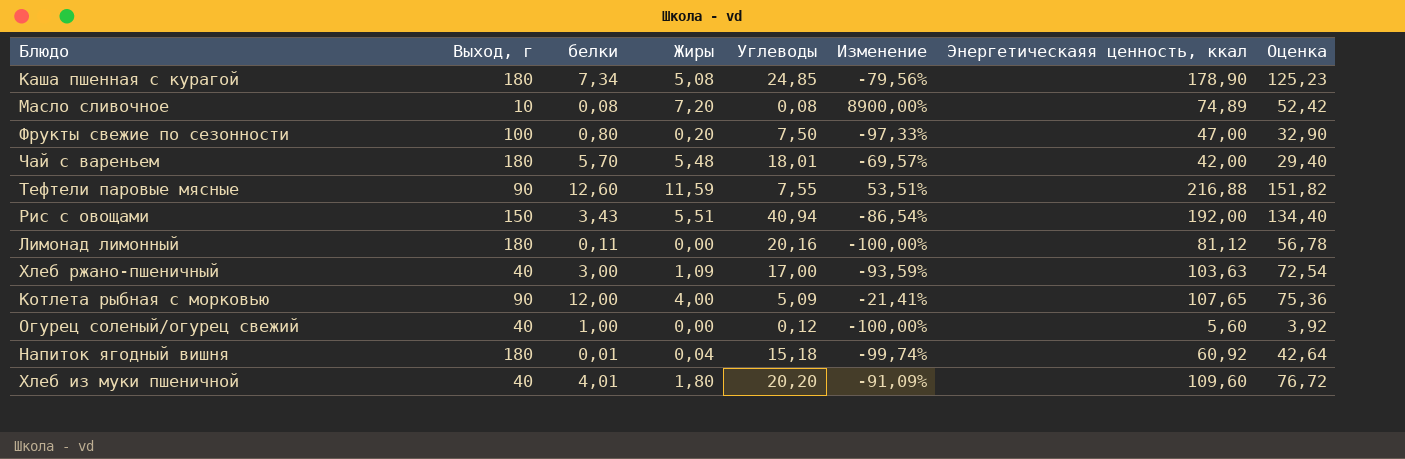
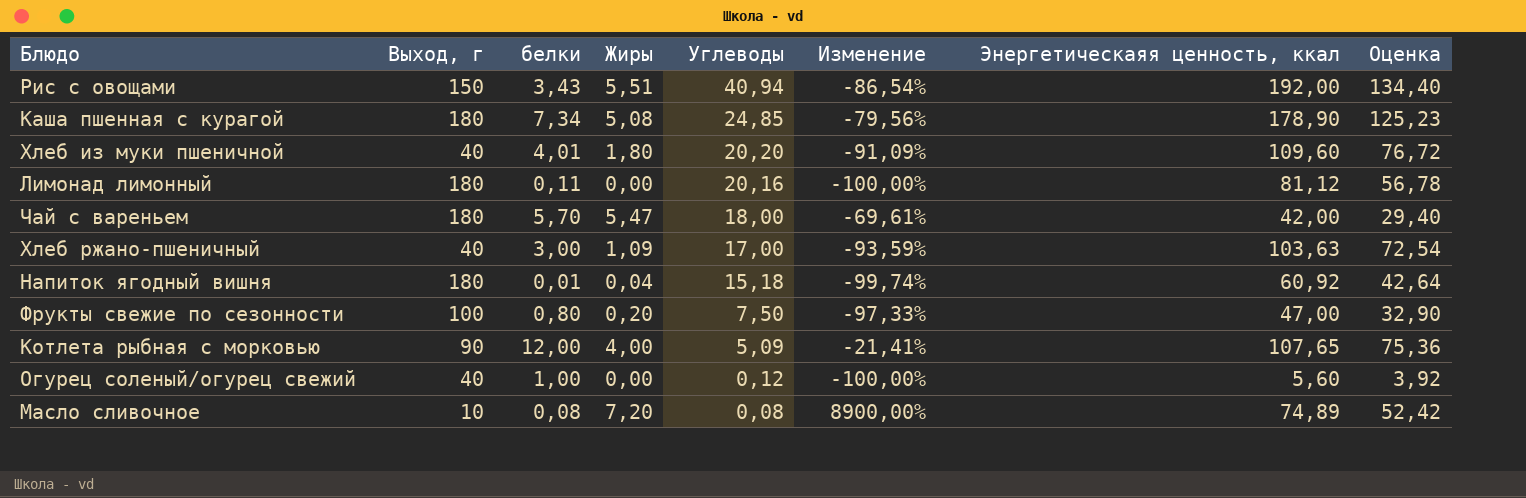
row order: none -> Углеводы descending
row Тефтели паровые мясные: 90 | 12,60 | 11,59 | 7,55 | 53,51% | 216,88 | 151,82 -> none
Чай с вареньем | Жиры: 5,48 -> 5,47
Чай с вареньем | Углеводы: 18,01 -> 18,00
Чай с вареньем | Изменение: -69,57% -> -69,61%

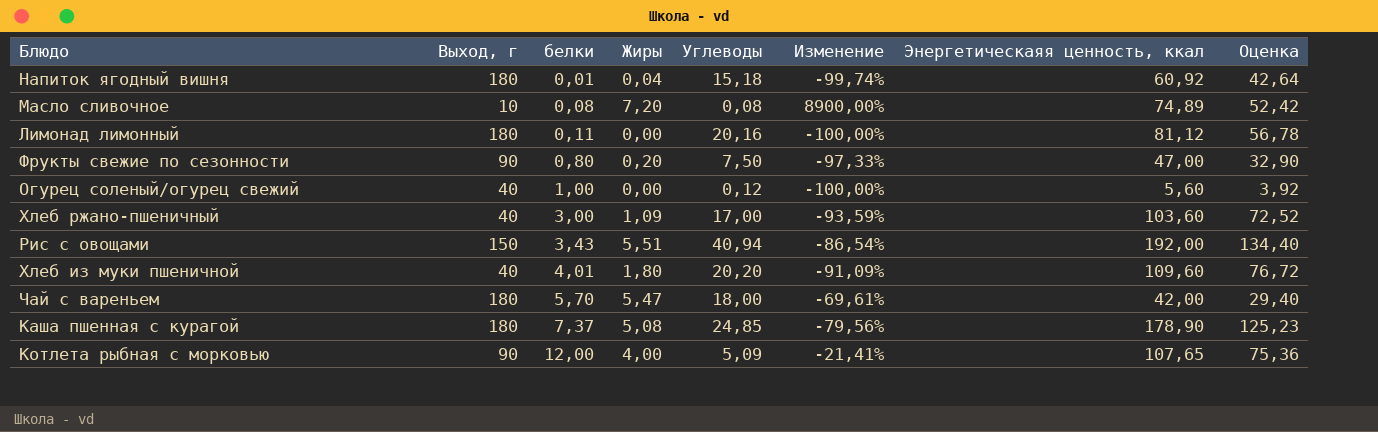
row order: Углеводы descending -> белки ascending
Фрукты свежие по сезонности | Выход, г: 100 -> 90
Хлеб ржано-пшеничный | Энергетическаяя ценность, ккал: 103,63 -> 103,60
Хлеб ржано-пшеничный | Оценка: 72,54 -> 72,52
Каша пшенная с курагой | белки: 7,34 -> 7,37

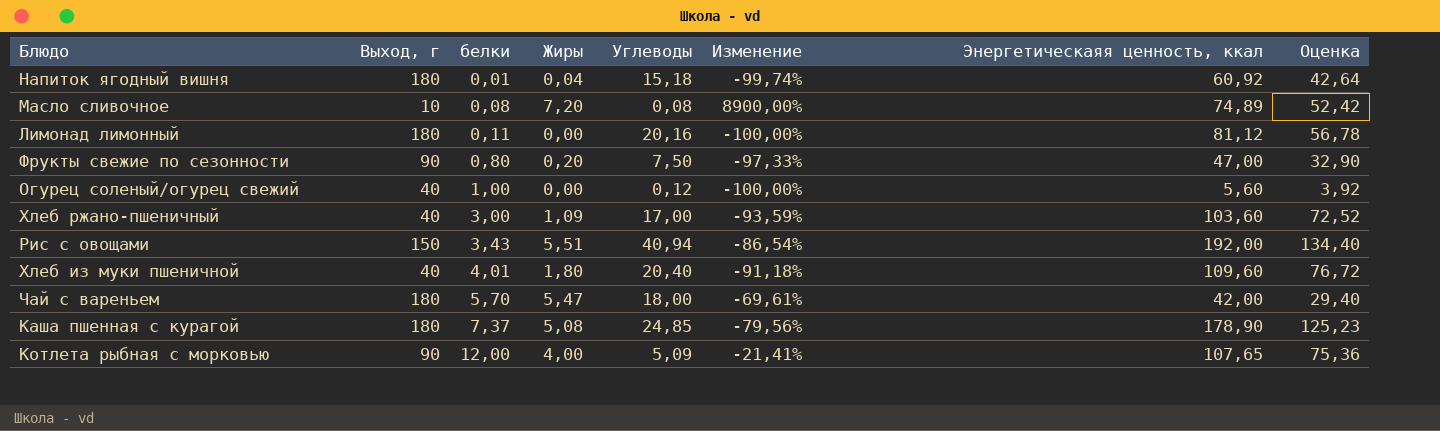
Хлеб из муки пшеничной | Углеводы: 20,20 -> 20,40
Хлеб из муки пшеничной | Изменение: -91,09% -> -91,18%

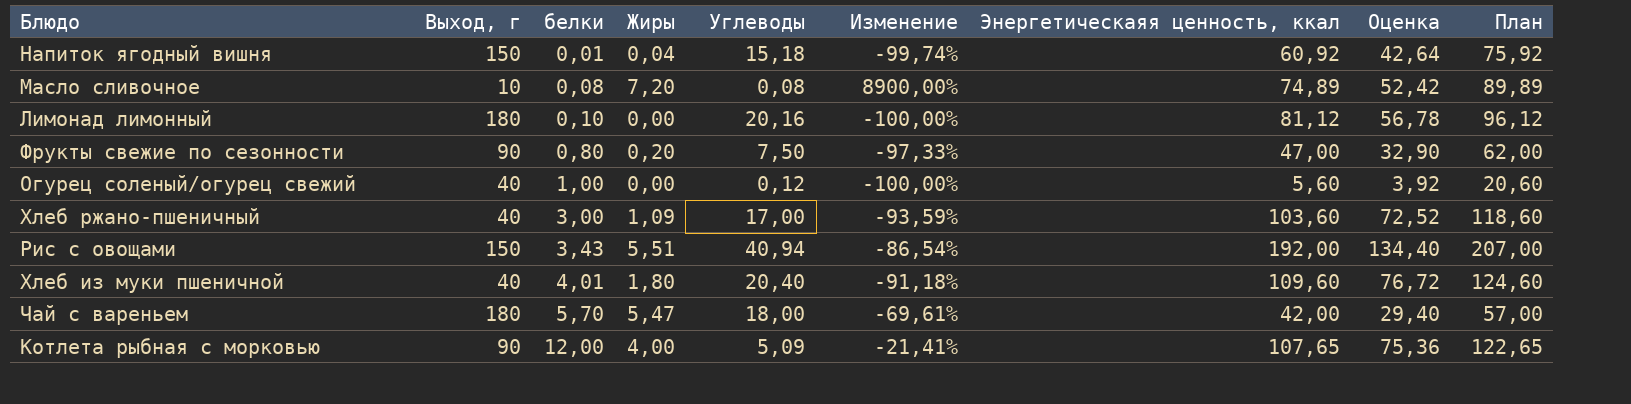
column План | formula: none -> [Энергетическаяя ценность, ккал] + 15
row Каша пшенная с курагой: 180 | 7,37 | 5,08 | 24,85 | -79,56% | 178,90 | 125,23 -> none
Напиток ягодный вишня | Выход, г: 180 -> 150
Лимонад лимонный | белки: 0,11 -> 0,10

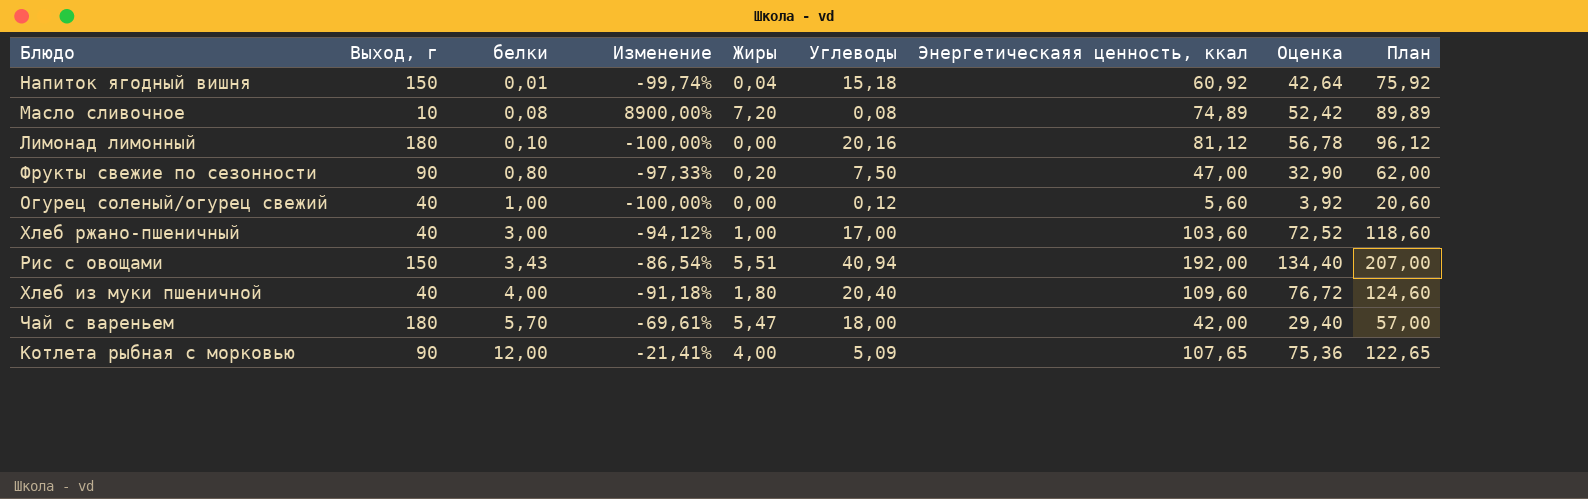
column Изменение | position: 6 -> 4
Хлеб ржано-пшеничный | Изменение: -93,59% -> -94,12%
Хлеб ржано-пшеничный | Жиры: 1,09 -> 1,00
Хлеб из муки пшеничной | белки: 4,01 -> 4,00

